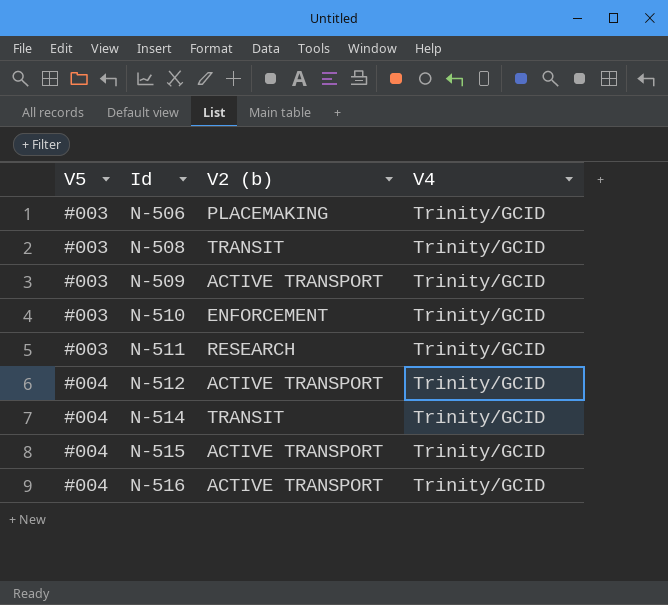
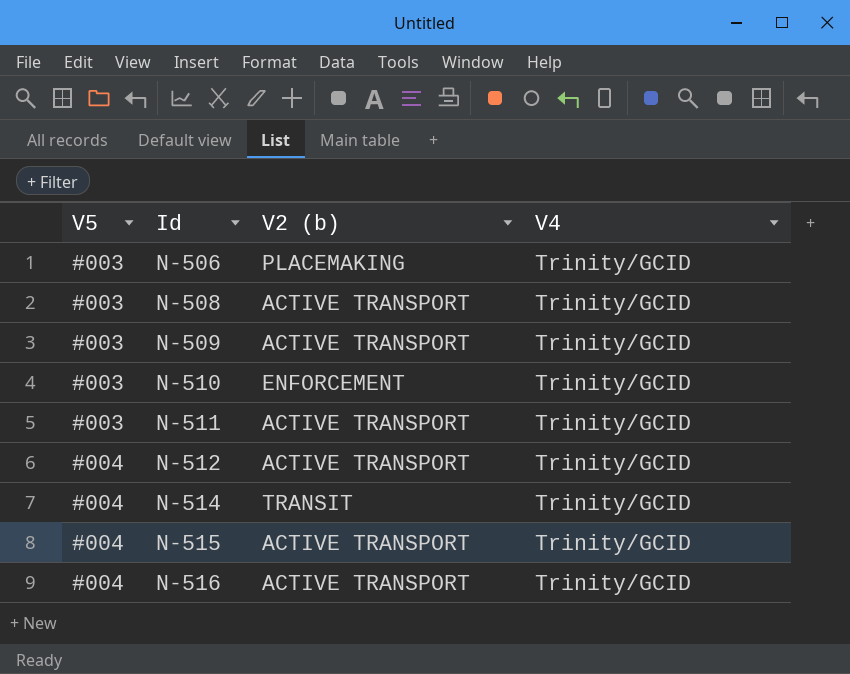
N-508 | V2 (b): TRANSIT -> ACTIVE TRANSPORT
N-511 | V2 (b): RESEARCH -> ACTIVE TRANSPORT

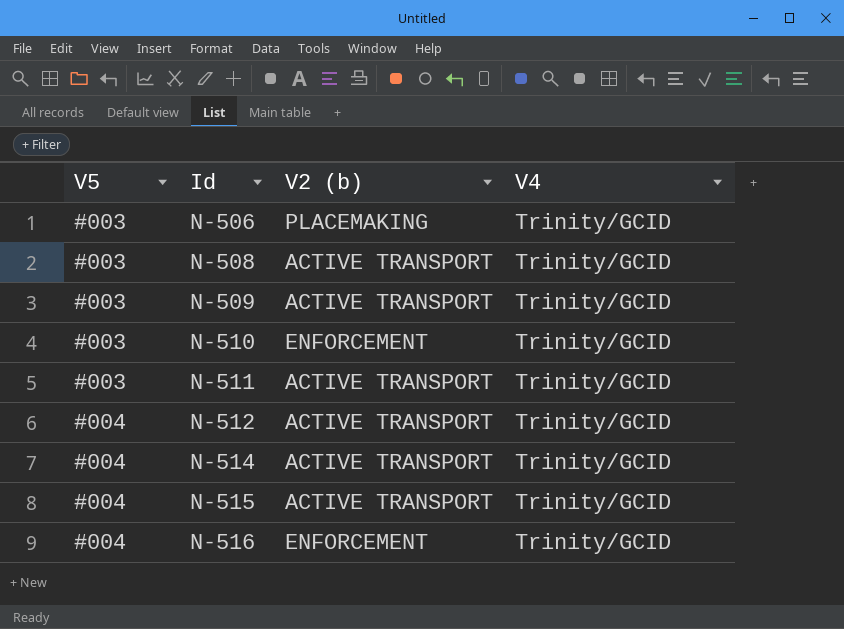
N-514 | V2 (b): TRANSIT -> ACTIVE TRANSPORT
N-516 | V2 (b): ACTIVE TRANSPORT -> ENFORCEMENT

